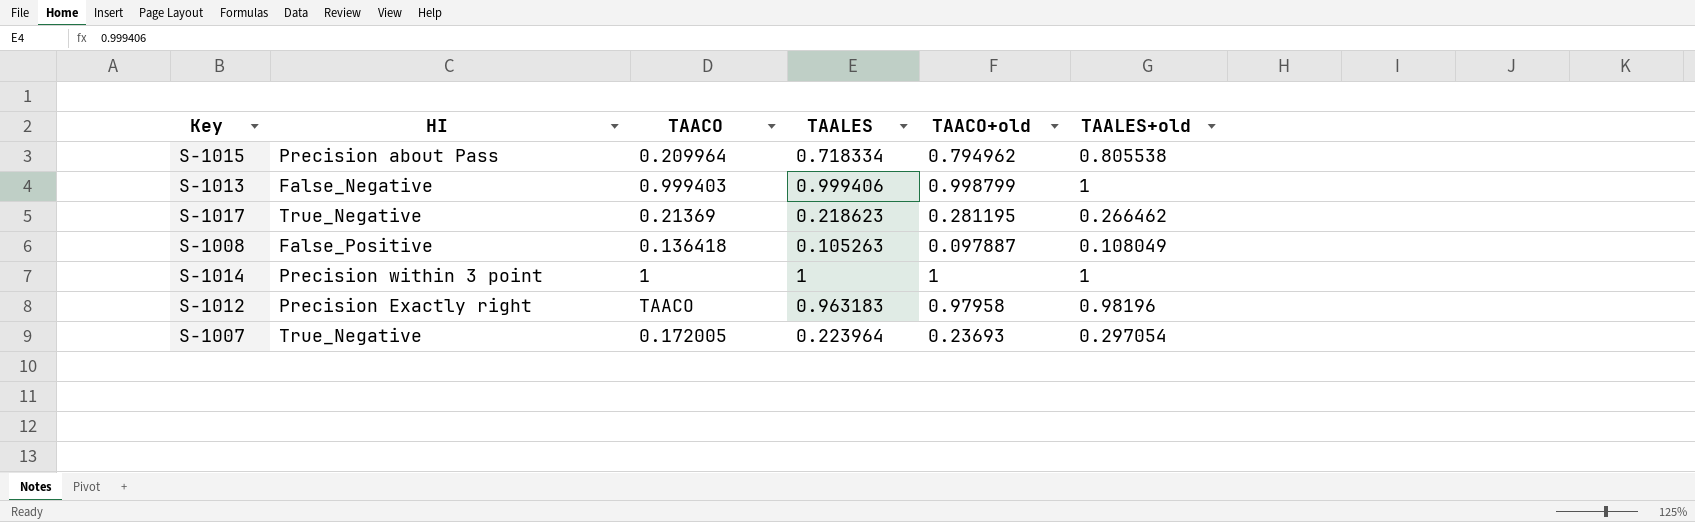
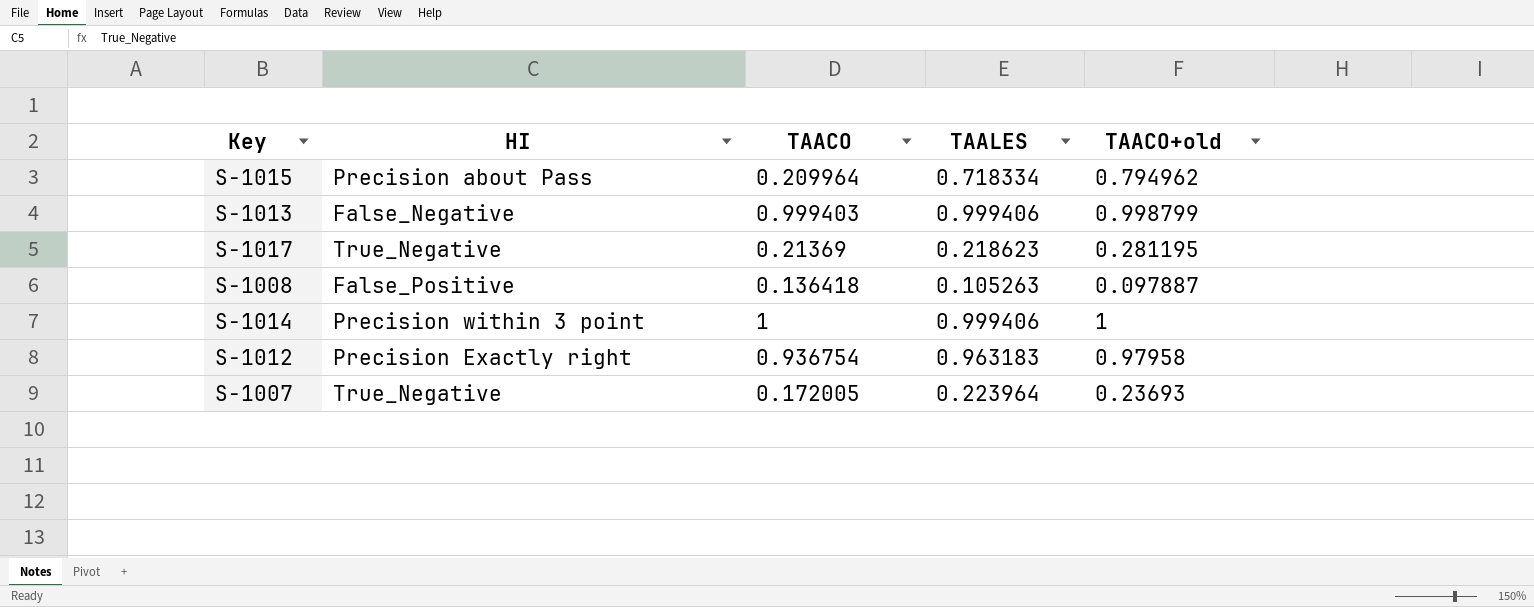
column TAALES+old | position: 6 -> none
S-1014 | TAALES: 1 -> 0.999406
S-1012 | TAACO: TAACO -> 0.936754

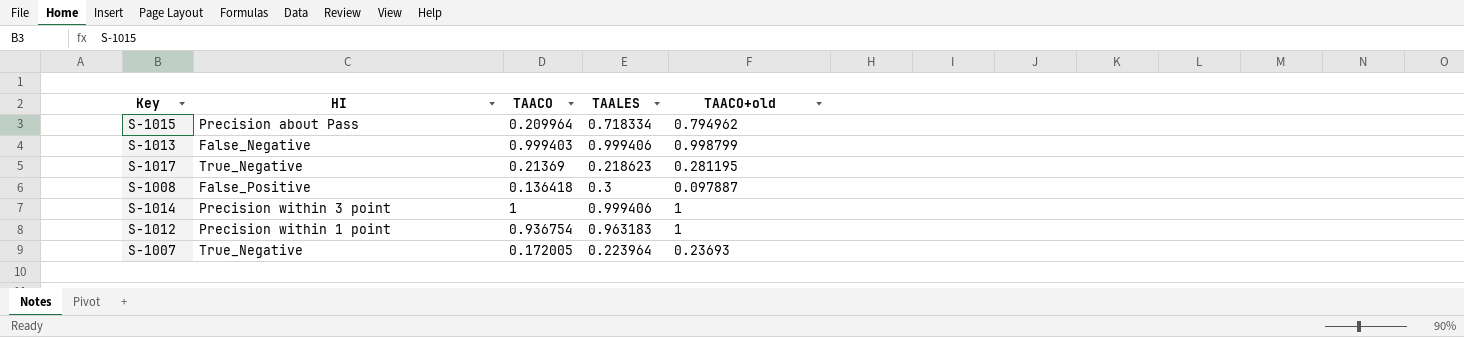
S-1008 | TAALES: 0.105263 -> 0.3
S-1012 | HI: Precision Exactly right -> Precision within 1 point
S-1012 | TAACO+old: 0.97958 -> 1

